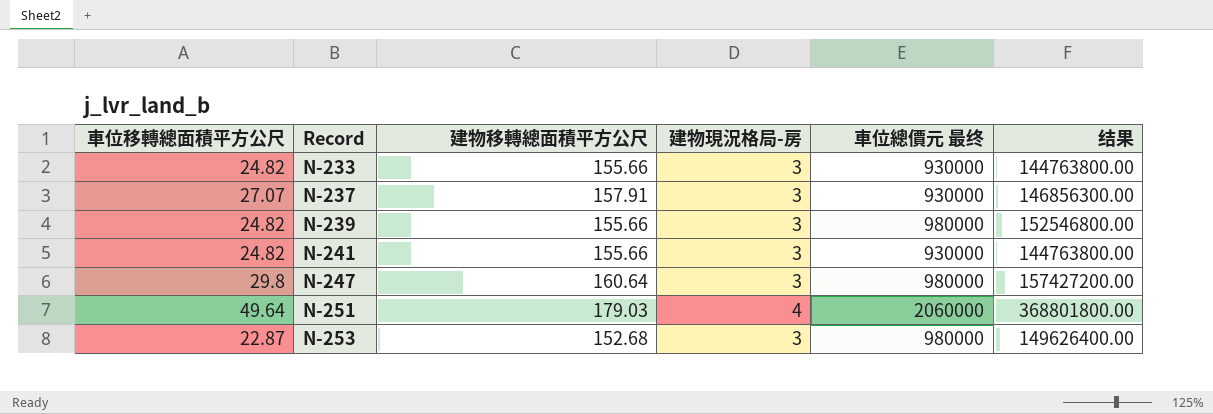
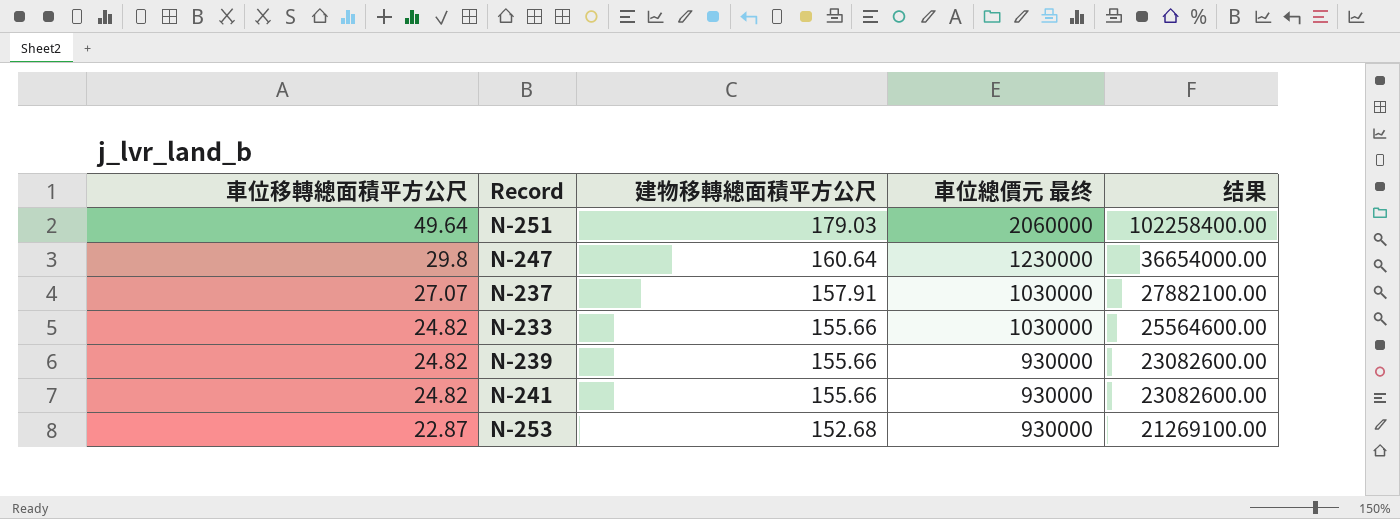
row order: Record ascending -> 車位移轉總面積平方公尺 descending
column 建物現況格局-房 | position: 4 -> none
column 结果 | formula: [建物移轉總面積平方公尺] * [車位總價元 最终] -> [車位移轉總面積平方公尺] * [車位總價元 最终]
N-247 | 車位總價元 最终: 980000 -> 1230000
N-237 | 車位總價元 最终: 930000 -> 1030000
N-233 | 車位總價元 最终: 930000 -> 1030000
N-239 | 車位總價元 最终: 980000 -> 930000
N-253 | 車位總價元 最终: 980000 -> 930000

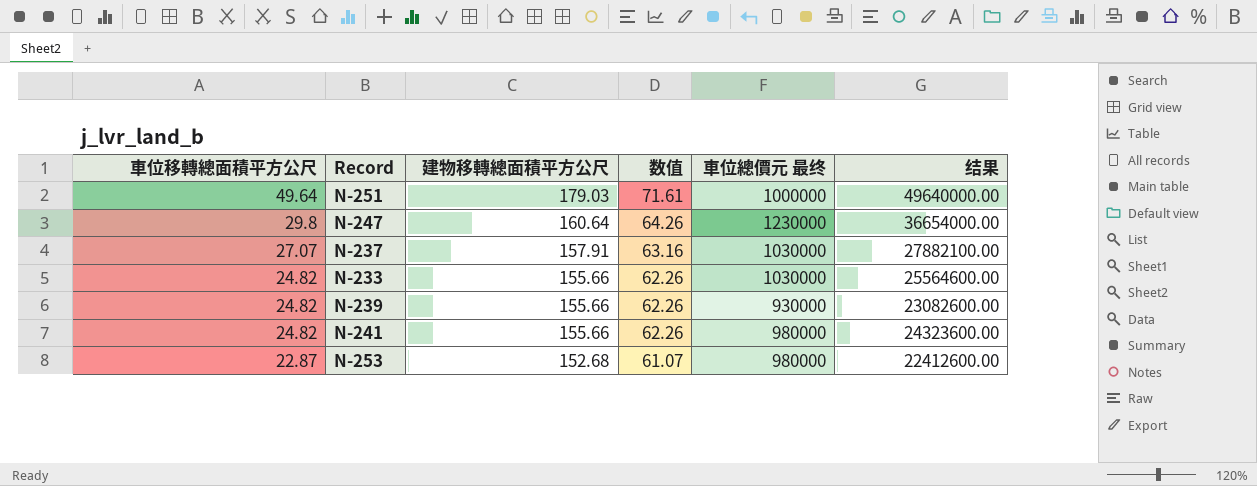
column 数值 | formula: none -> [建物移轉總面積平方公尺] * 0.4
N-251 | 車位總價元 最终: 2060000 -> 1000000
N-251 | 结果: 102258400.00 -> 49640000.00
N-241 | 車位總價元 最终: 930000 -> 980000
N-241 | 结果: 23082600.00 -> 24323600.00
N-253 | 車位總價元 最终: 930000 -> 980000
N-253 | 结果: 21269100.00 -> 22412600.00

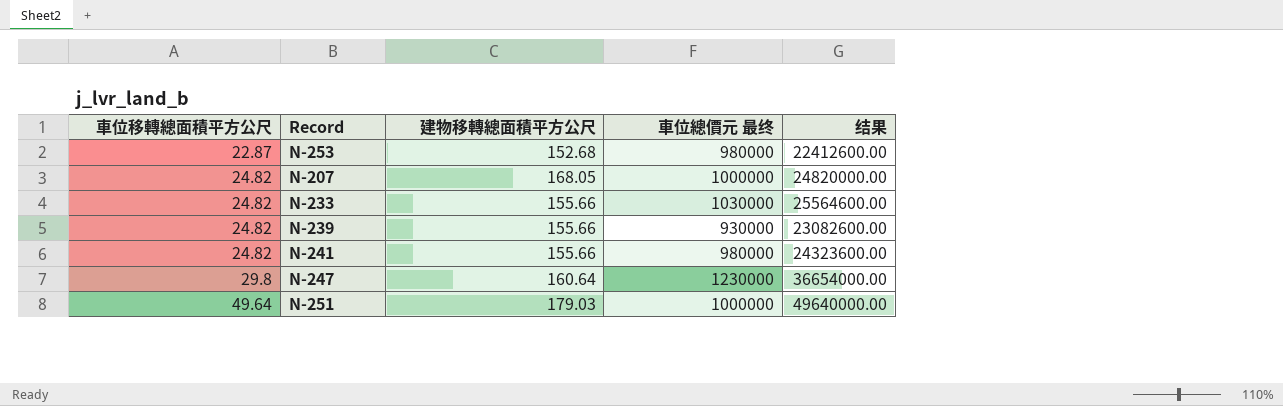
row order: 車位移轉總面積平方公尺 descending -> 車位移轉總面積平方公尺 ascending
column 数值 | formula: [建物移轉總面積平方公尺] * 0.4 -> none
row N-237: 27.07 | 157.91 | 63.16 | 1030000 | 27882100.00 -> none
row N-207: none -> 24.82 | 168.05 | 1000000 | 24820000.00

